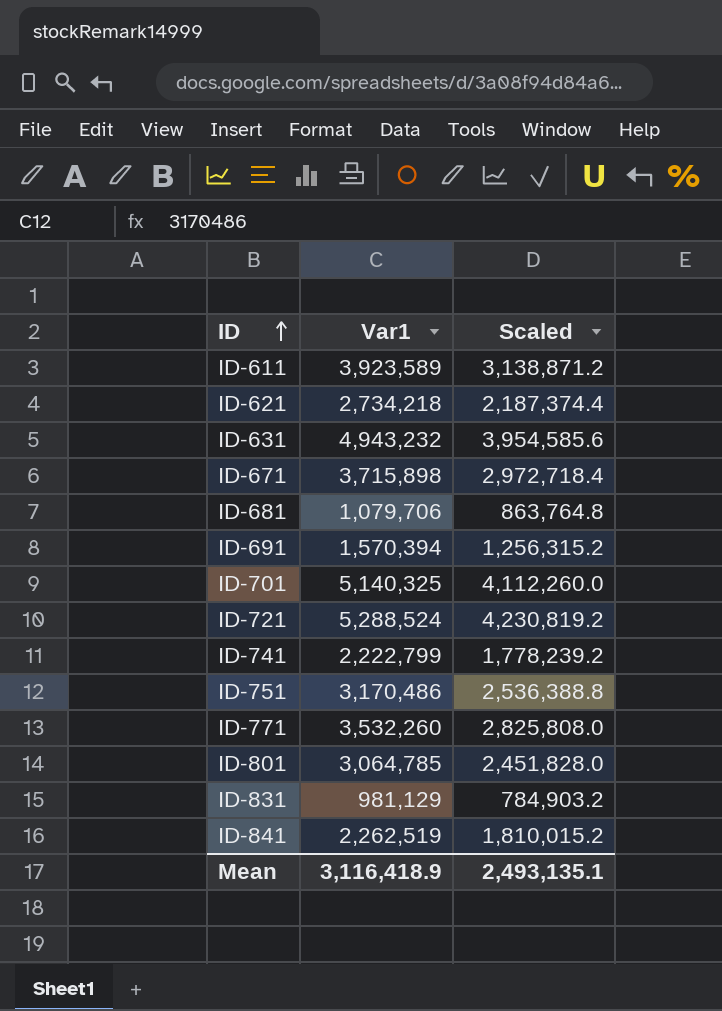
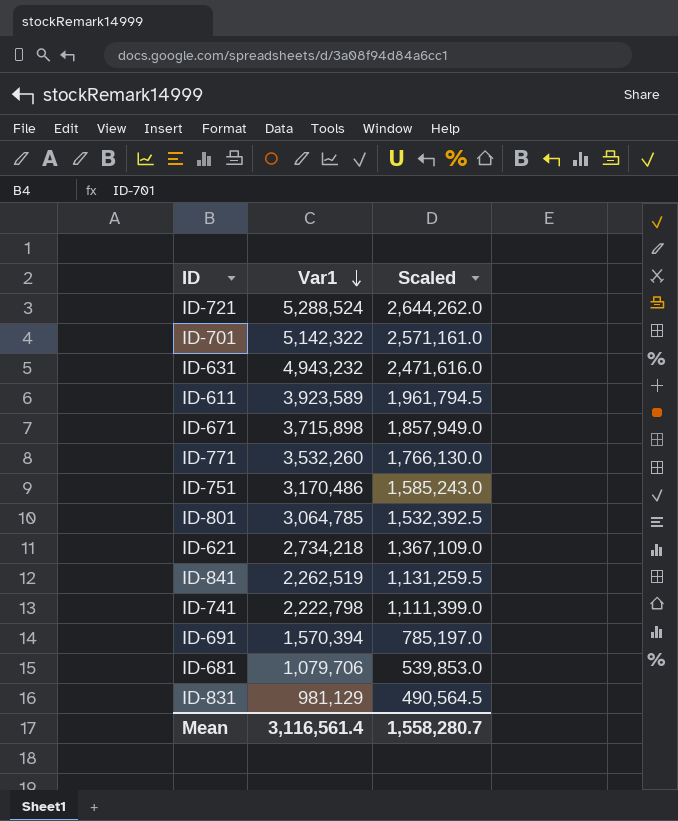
row order: ID ascending -> Var1 descending
column Scaled | formula: [Var1] * 0.8 -> [Var1] * 0.5
ID-701 | Var1: 5,140,325 -> 5,142,322
ID-741 | Var1: 2,222,799 -> 2,222,798
Mean | Var1: 3,116,418.9 -> 3,116,561.4
Mean | Scaled: 2,493,135.1 -> 1,558,280.7

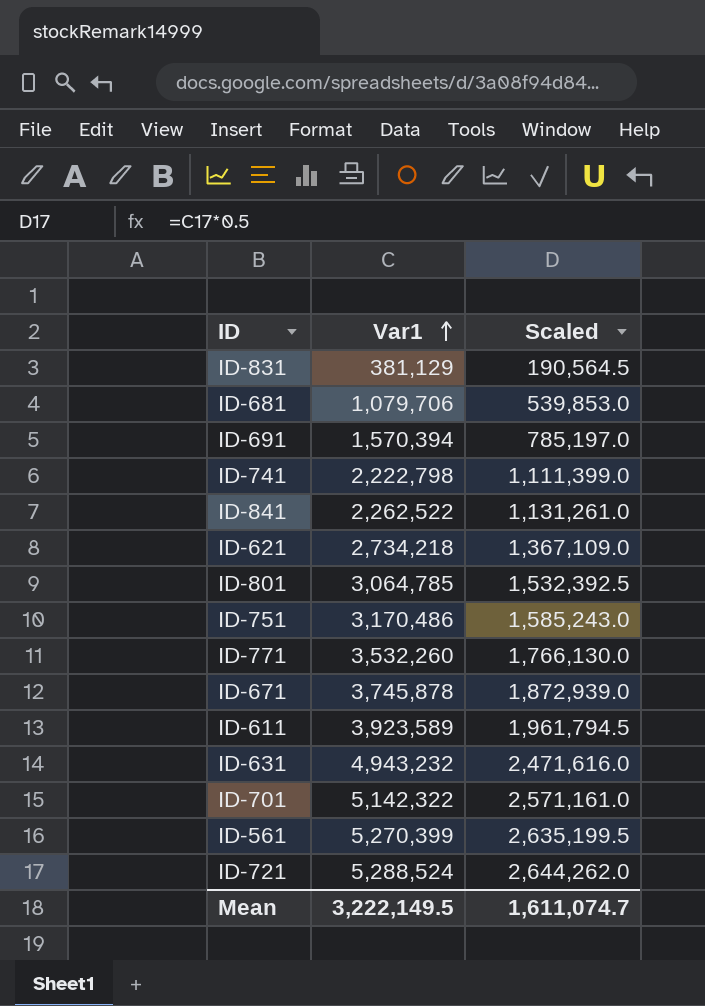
row order: Var1 descending -> Var1 ascending
ID-831 | Var1: 981,129 -> 381,129
ID-831 | Scaled: 490,564.5 -> 190,564.5
ID-841 | Var1: 2,262,519 -> 2,262,522
ID-841 | Scaled: 1,131,259.5 -> 1,131,261.0
ID-671 | Var1: 3,715,898 -> 3,745,878
ID-671 | Scaled: 1,857,949.0 -> 1,872,939.0
row ID-561: none -> 5,270,399 | 2,635,199.5
Mean | Var1: 3,116,561.4 -> 3,222,149.5
Mean | Scaled: 1,558,280.7 -> 1,611,074.7

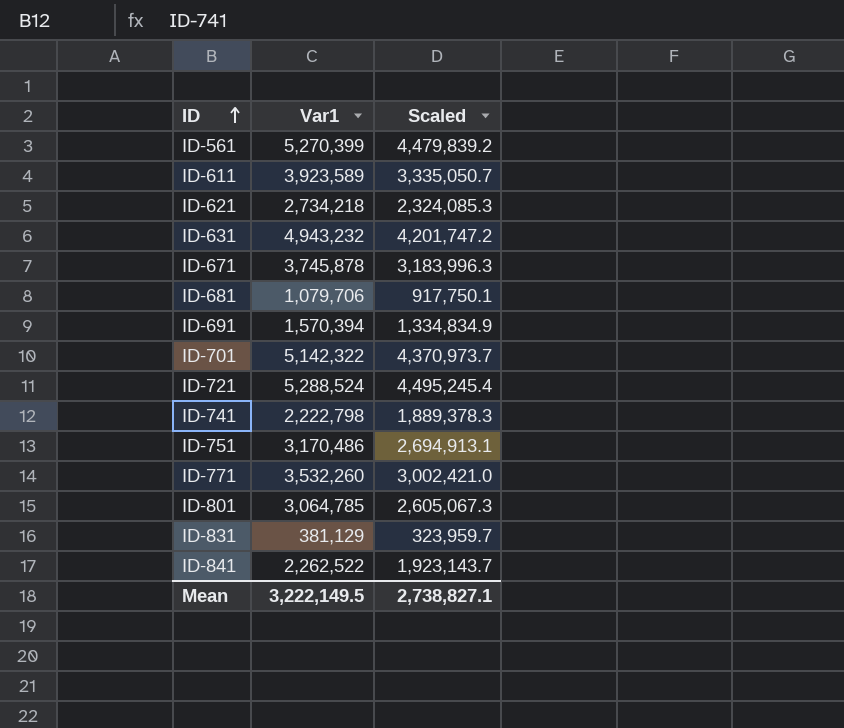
row order: Var1 ascending -> ID ascending
column Scaled | formula: [Var1] * 0.5 -> [Var1] * 0.85
Mean | Scaled: 1,611,074.7 -> 2,738,827.1

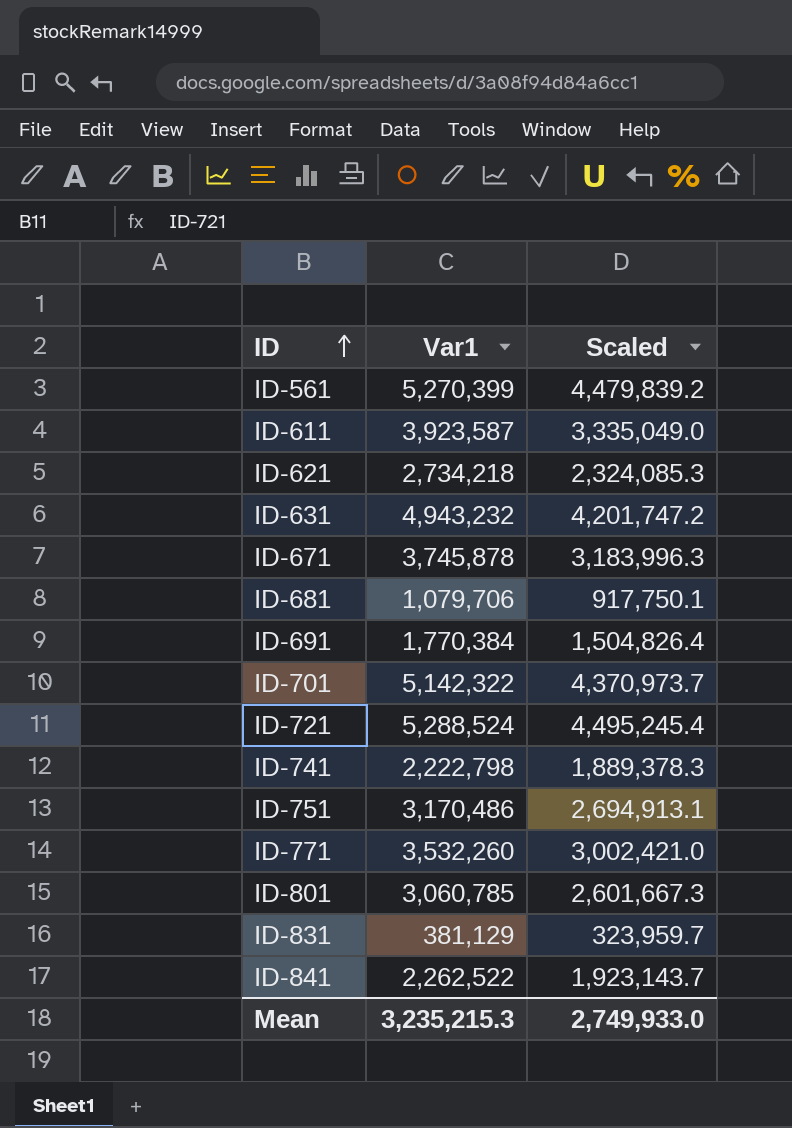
ID-611 | Var1: 3,923,589 -> 3,923,587
ID-611 | Scaled: 3,335,050.7 -> 3,335,049.0
ID-691 | Var1: 1,570,394 -> 1,770,384
ID-691 | Scaled: 1,334,834.9 -> 1,504,826.4
ID-801 | Var1: 3,064,785 -> 3,060,785
ID-801 | Scaled: 2,605,067.3 -> 2,601,667.3
Mean | Var1: 3,222,149.5 -> 3,235,215.3
Mean | Scaled: 2,738,827.1 -> 2,749,933.0

